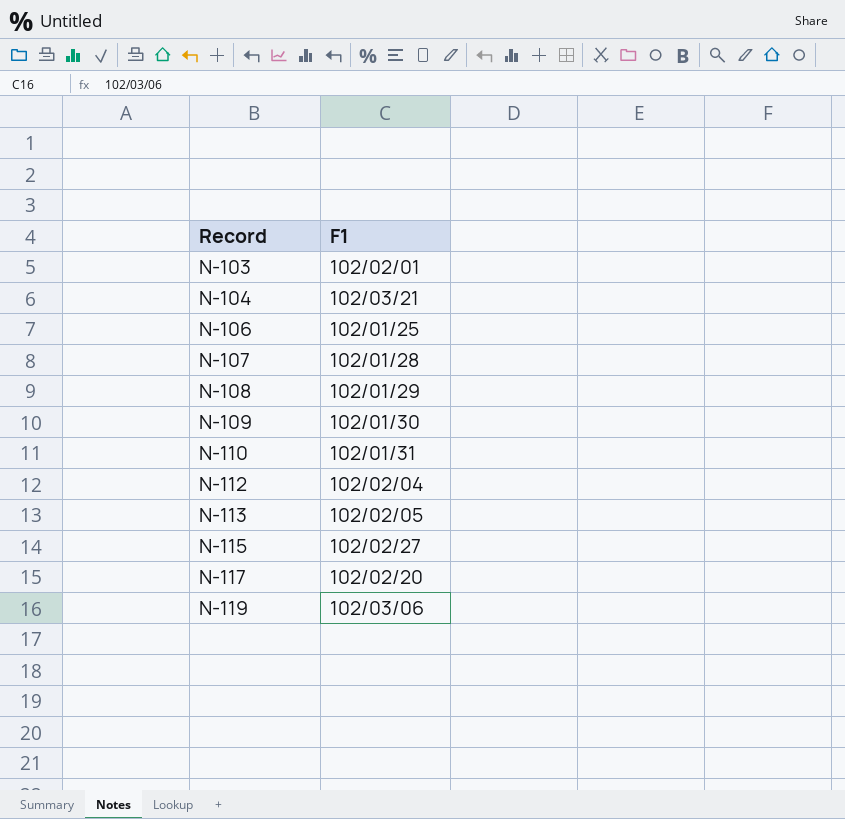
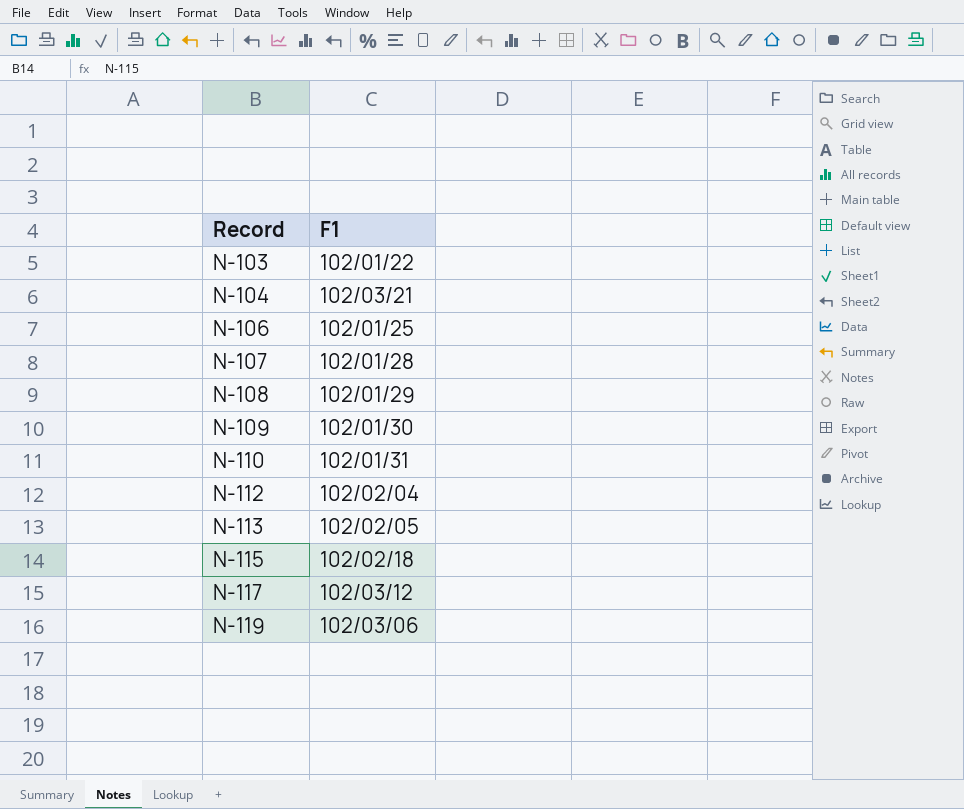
N-103 | F1: 102/02/01 -> 102/01/22
N-115 | F1: 102/02/27 -> 102/02/18
N-117 | F1: 102/02/20 -> 102/03/12

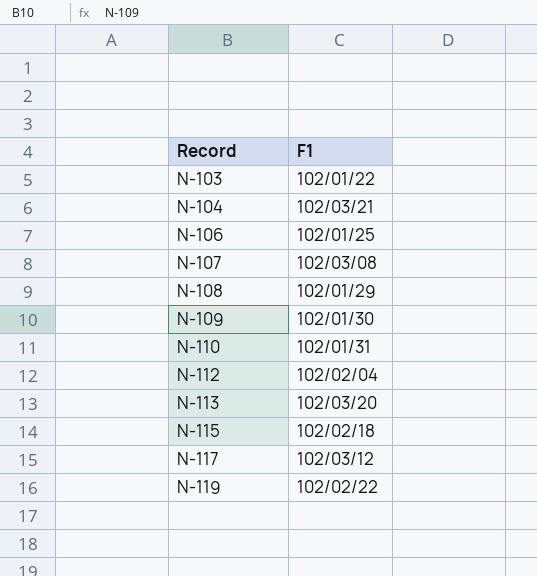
N-107 | F1: 102/01/28 -> 102/03/08
N-113 | F1: 102/02/05 -> 102/03/20
N-119 | F1: 102/03/06 -> 102/02/22

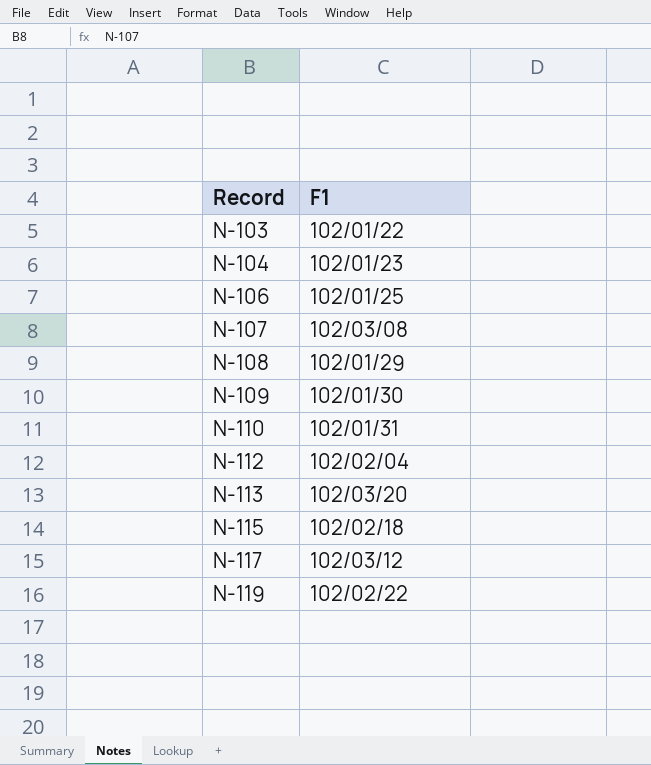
N-104 | F1: 102/03/21 -> 102/01/23

